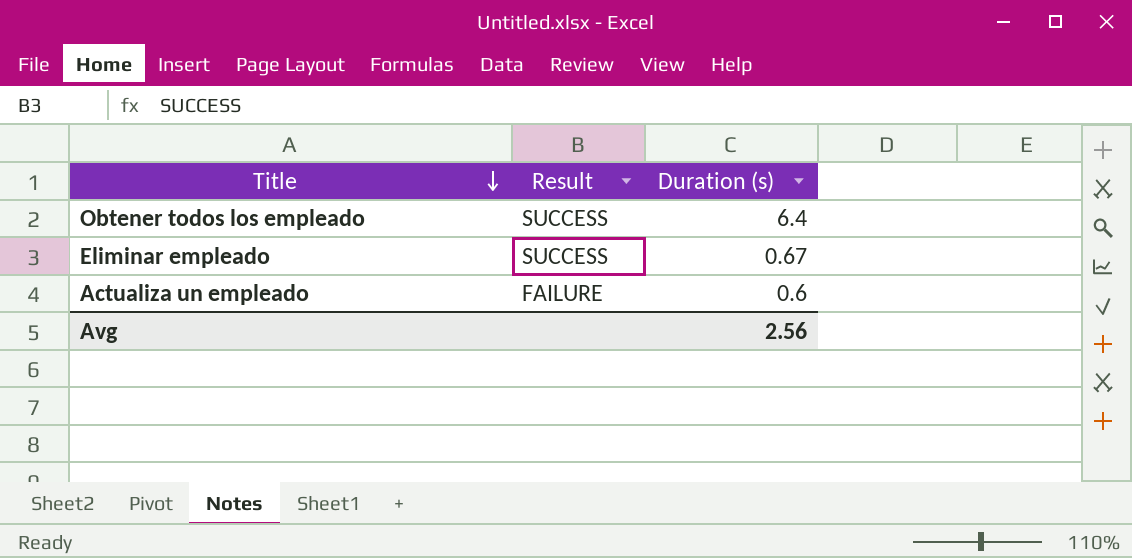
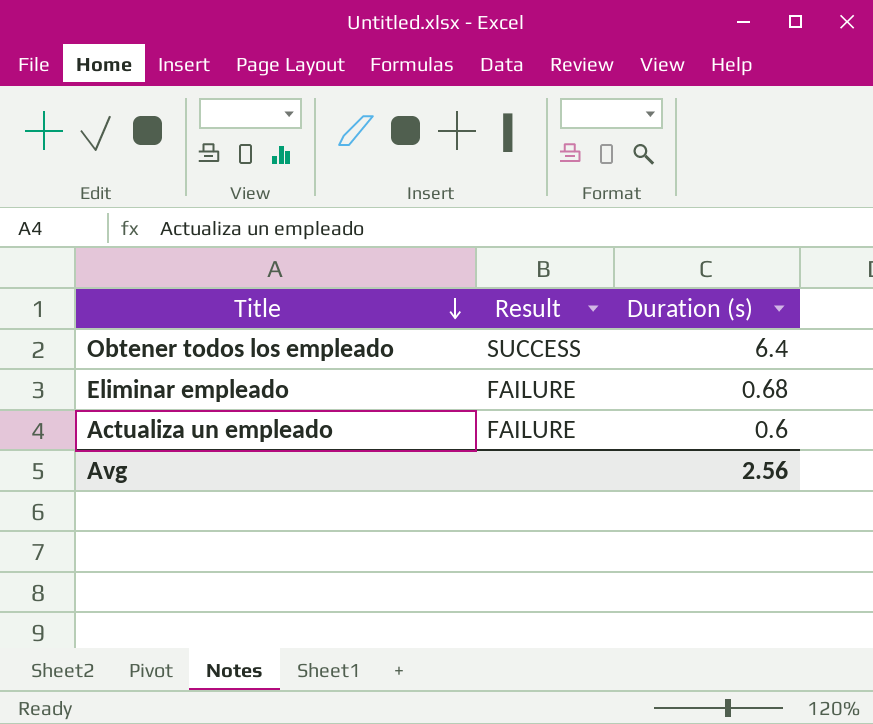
Eliminar empleado | Result: SUCCESS -> FAILURE
Eliminar empleado | Duration (s): 0.67 -> 0.68

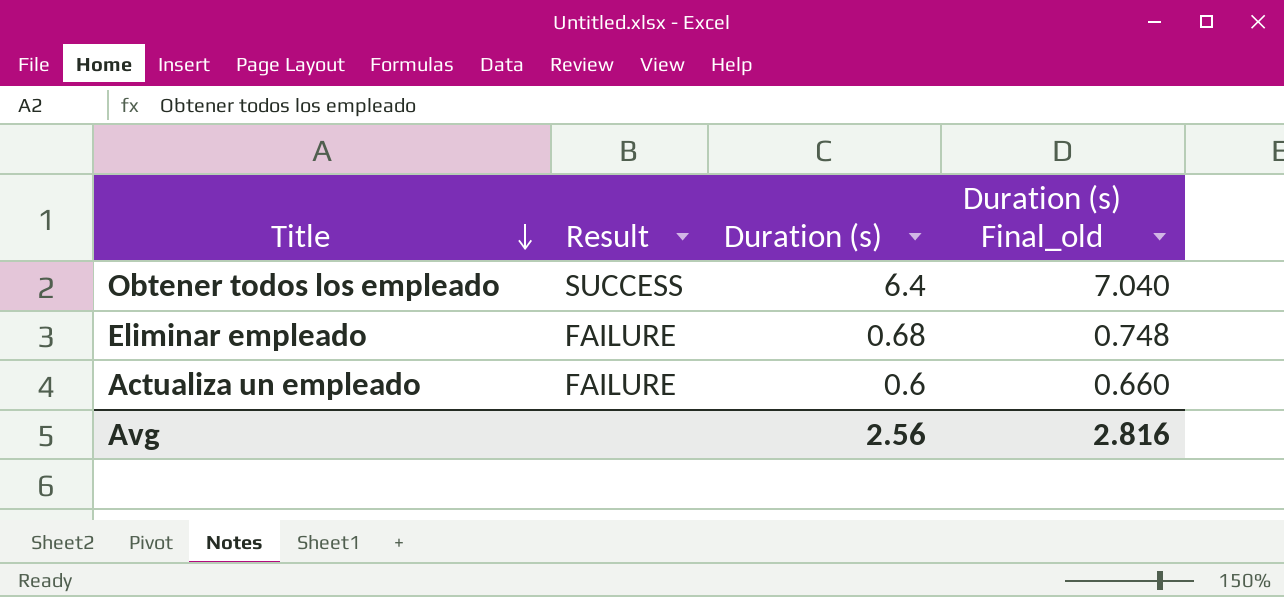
column Duration (s) Final_old | formula: none -> [Duration (s)] * 1.1

